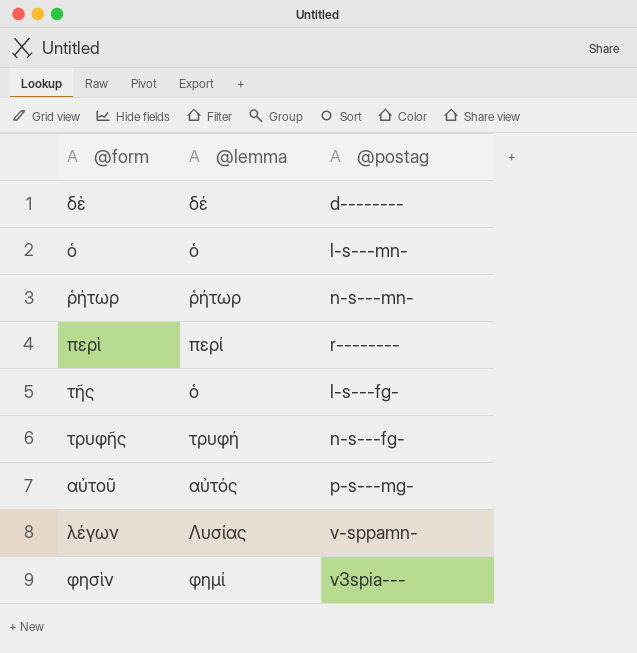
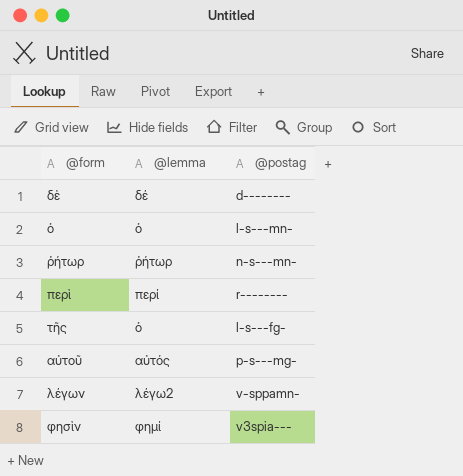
row τρυφῆς: τρυφή | n-s---fg- -> none
λέγων | @lemma: Λυσίας -> λέγω2

